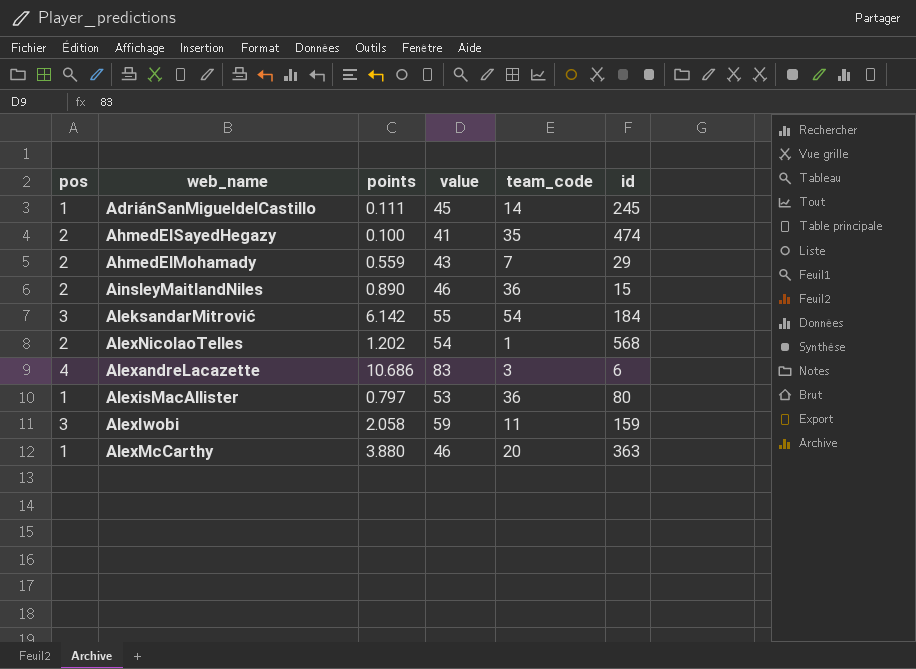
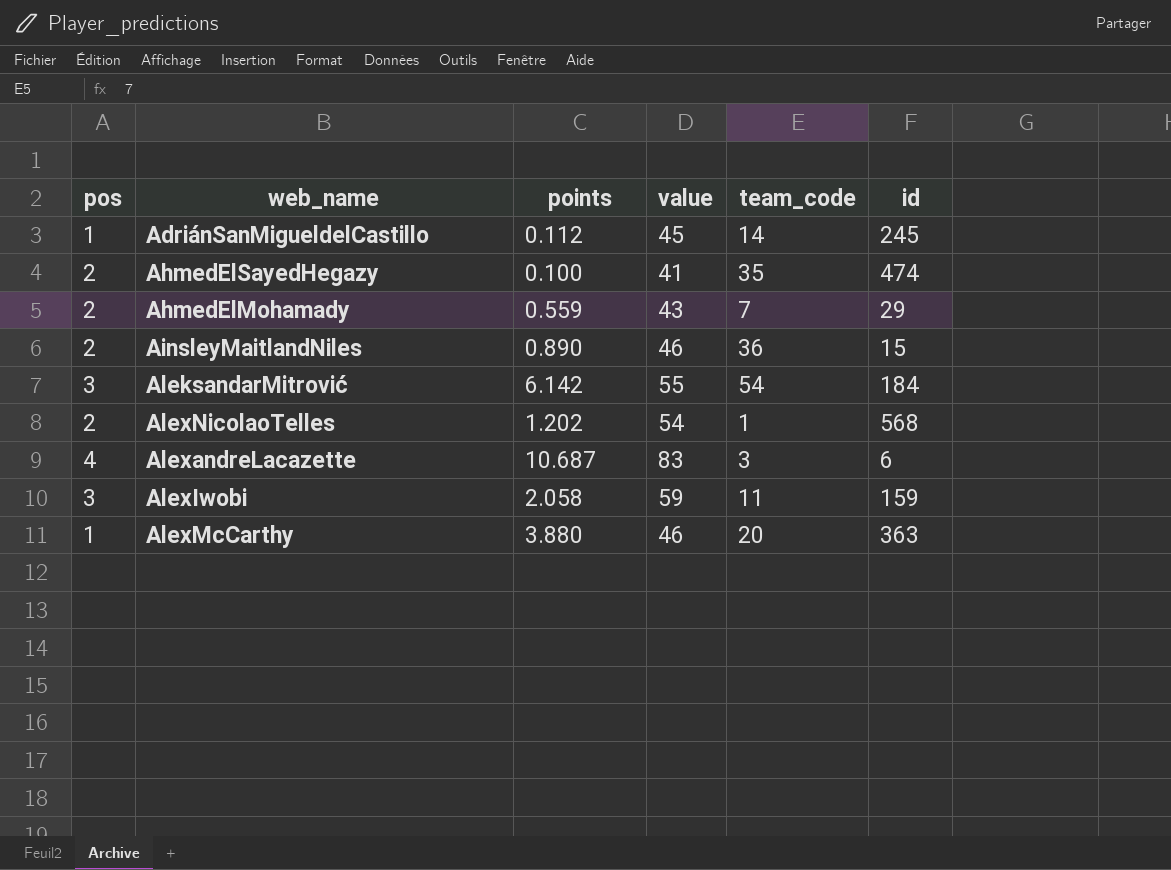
row AlexisMacAllister: 1 | 0.797 | 53 | 36 | 80 -> none
AdriánSanMigueldelCastillo | points: 0.111 -> 0.112
AlexandreLacazette | points: 10.686 -> 10.687

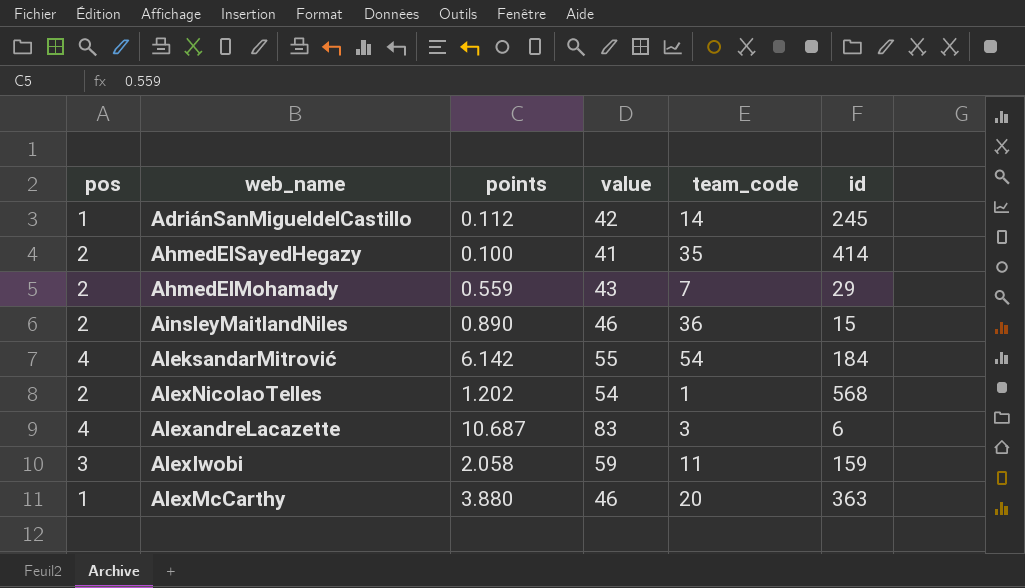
AdriánSanMigueldelCastillo | value: 45 -> 42
AhmedElSayedHegazy | id: 474 -> 414
AleksandarMitrović | pos: 3 -> 4

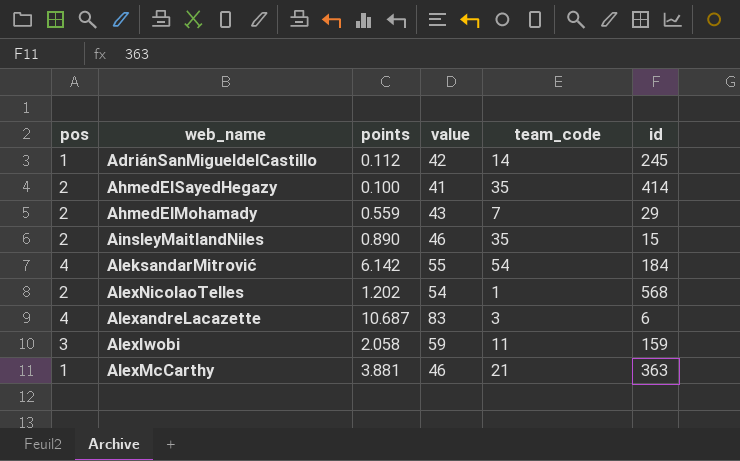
AinsleyMaitlandNiles | team_code: 36 -> 35
AlexMcCarthy | points: 3.880 -> 3.881
AlexMcCarthy | team_code: 20 -> 21

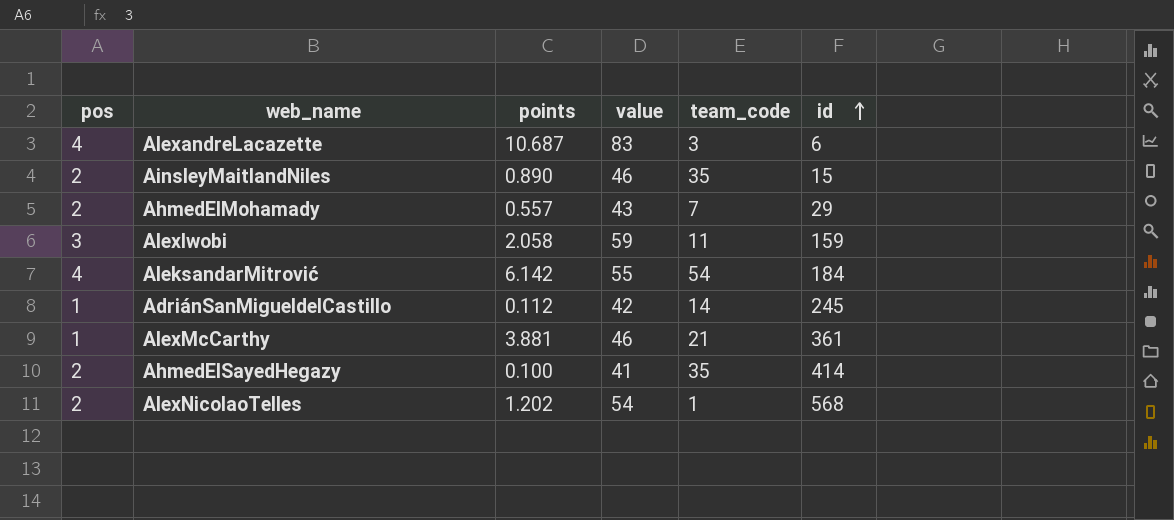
row order: none -> id ascending
AhmedElMohamady | points: 0.559 -> 0.557
AlexMcCarthy | id: 363 -> 361

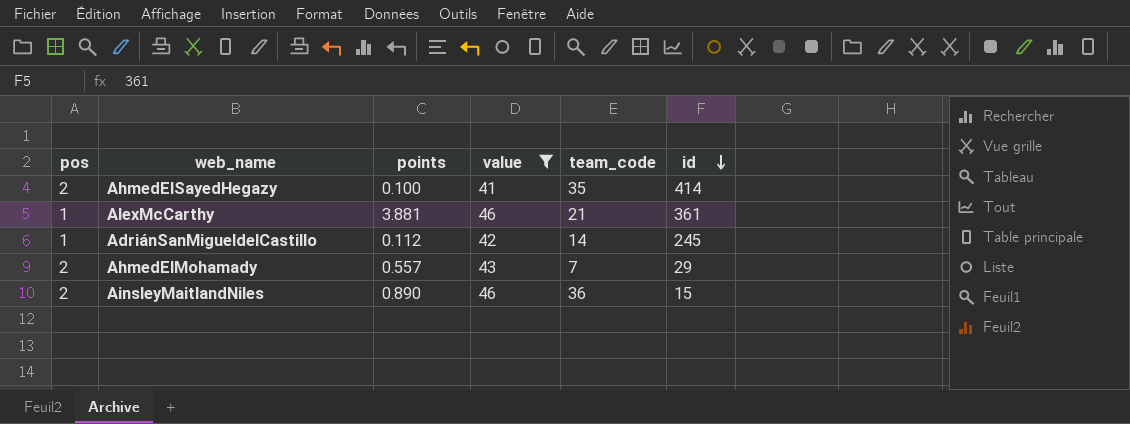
filter: none -> value <= 46
row order: id ascending -> id descending
AinsleyMaitlandNiles | team_code: 35 -> 36

